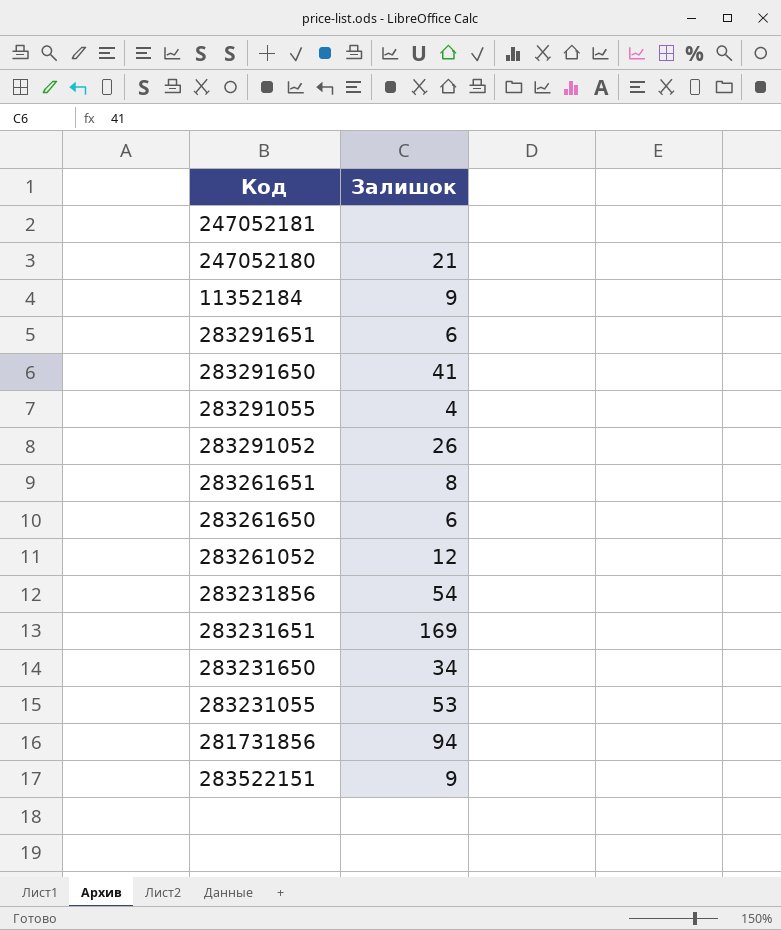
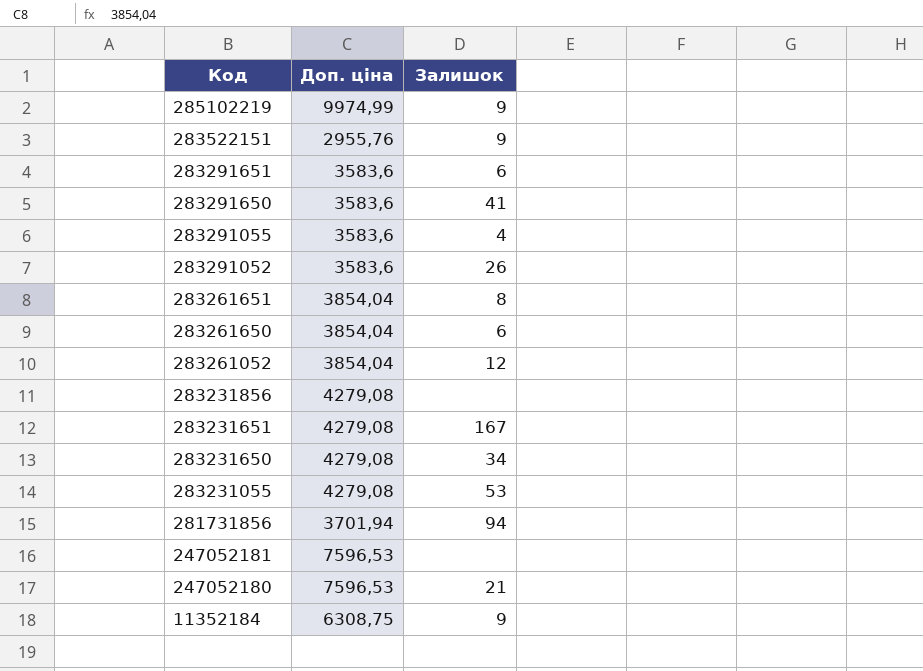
row order: none -> Код descending
column Доп. ціна | position: none -> 2
row 285102219: none -> 9974,99 | 9
283231856 | Залишок: 54 -> none
283231651 | Залишок: 169 -> 167

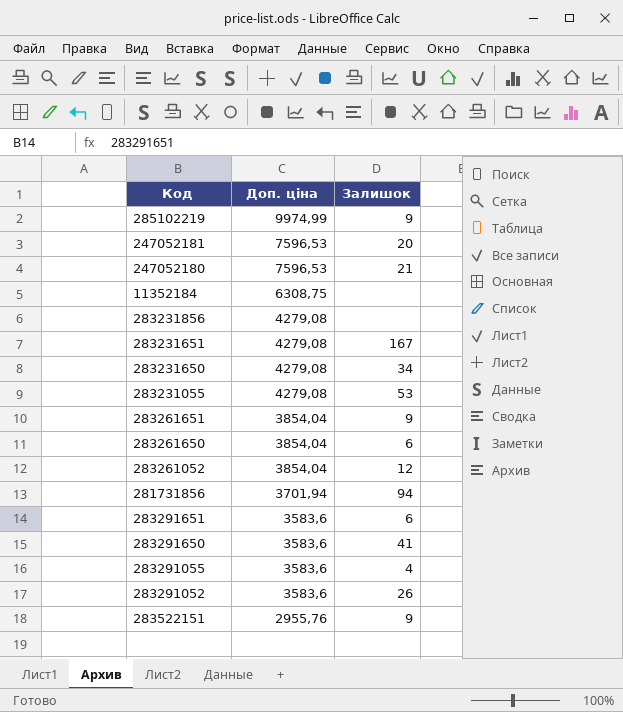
row order: Код descending -> Доп. ціна descending
247052181 | Залишок: none -> 20
11352184 | Залишок: 9 -> none
283261651 | Залишок: 8 -> 9

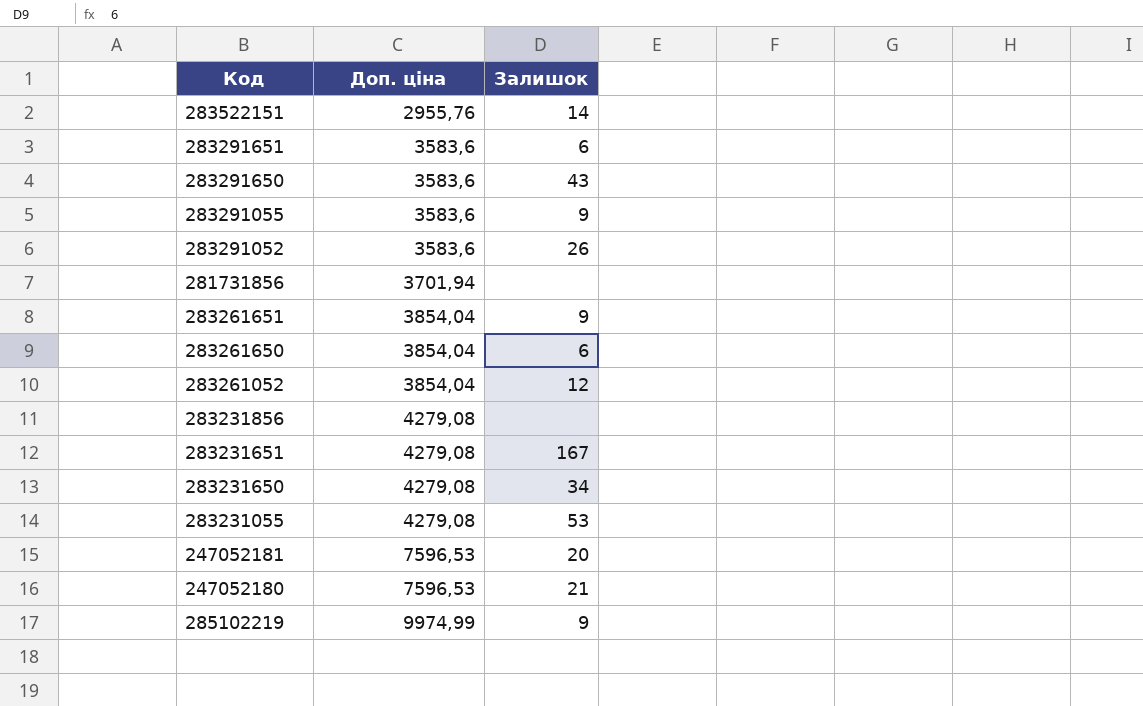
row order: Доп. ціна descending -> Доп. ціна ascending
row 11352184: 6308,75 | none -> none
283522151 | Залишок: 9 -> 14
283291650 | Залишок: 41 -> 43
283291055 | Залишок: 4 -> 9
281731856 | Залишок: 94 -> none

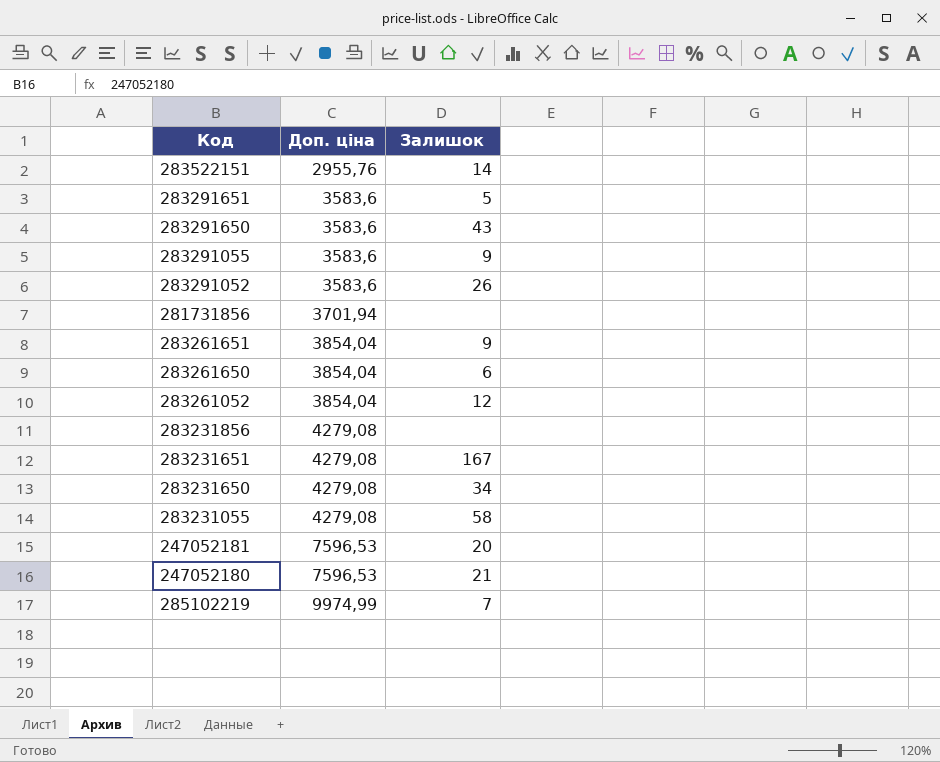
283291651 | Залишок: 6 -> 5
283231055 | Залишок: 53 -> 58
285102219 | Залишок: 9 -> 7

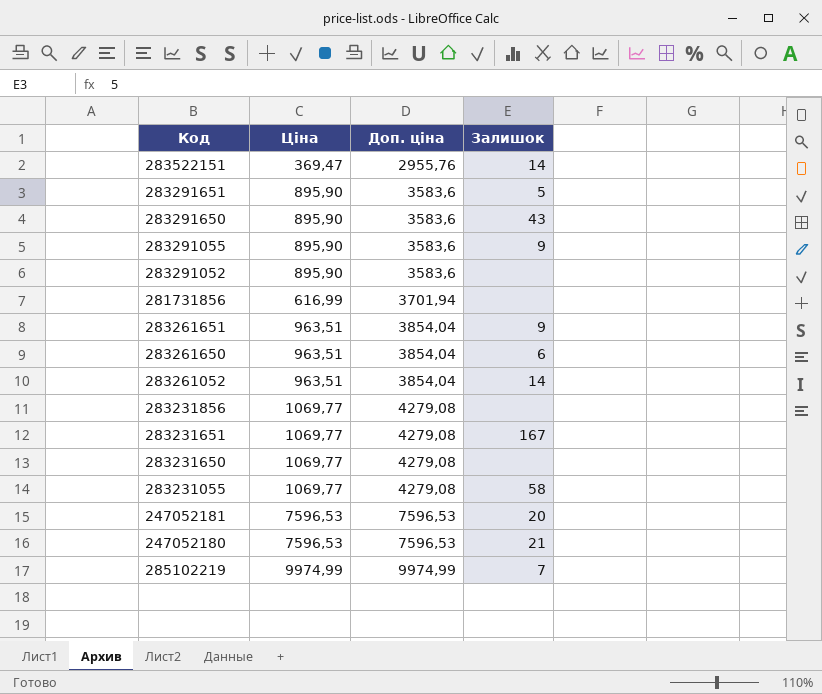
column Ціна | position: none -> 2
283291052 | Залишок: 26 -> none
283261052 | Залишок: 12 -> 14
283231650 | Залишок: 34 -> none

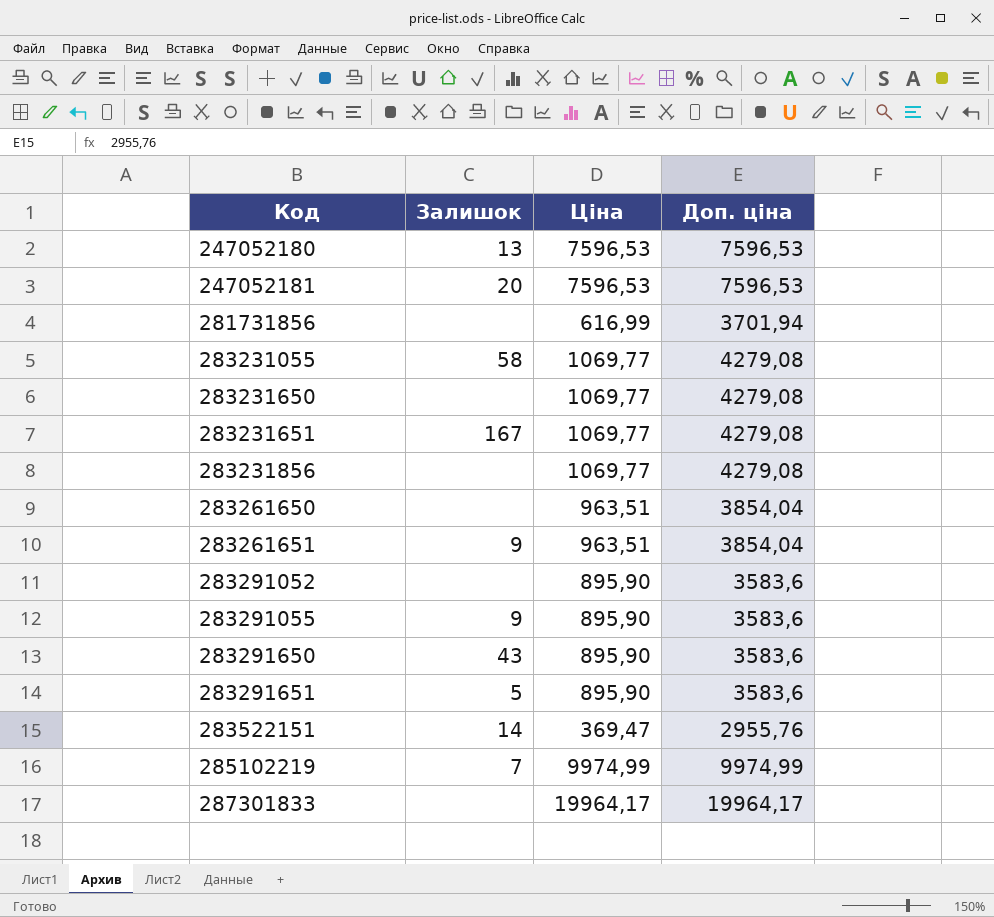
row order: Доп. ціна ascending -> Код ascending
column Залишок | position: 4 -> 2
row 283261052: 963,51 | 3854,04 | 14 -> none
247052180 | Залишок: 21 -> 13
283261650 | Залишок: 6 -> none
row 287301833: none -> none | 19964,17 | 19964,17

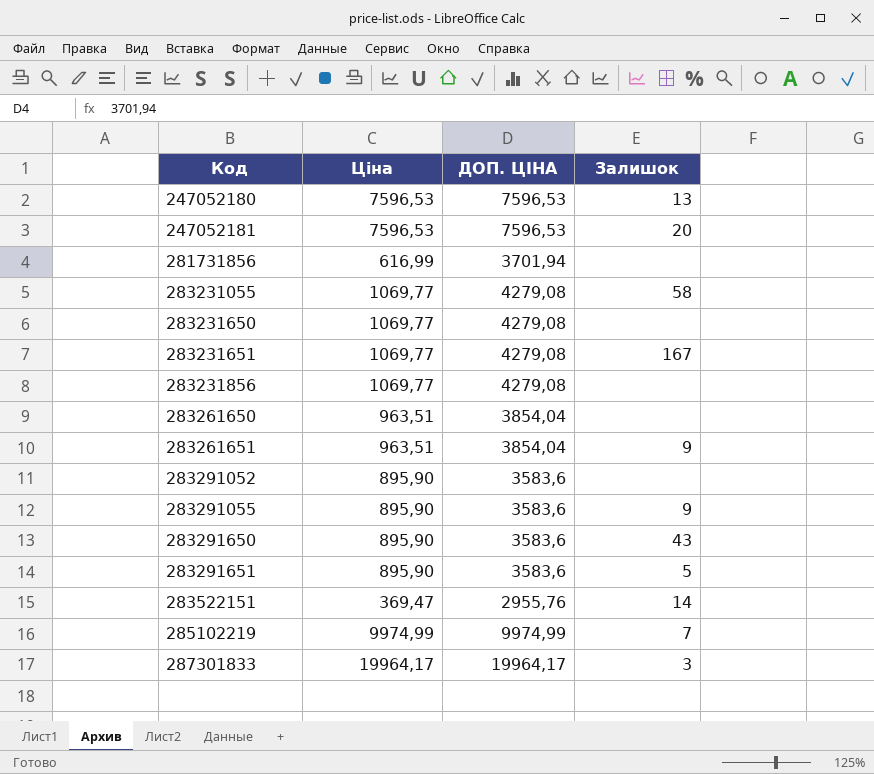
column name: Доп. ціна -> ДОП. ЦІНА
column Залишок | position: 2 -> 4
287301833 | Залишок: none -> 3

